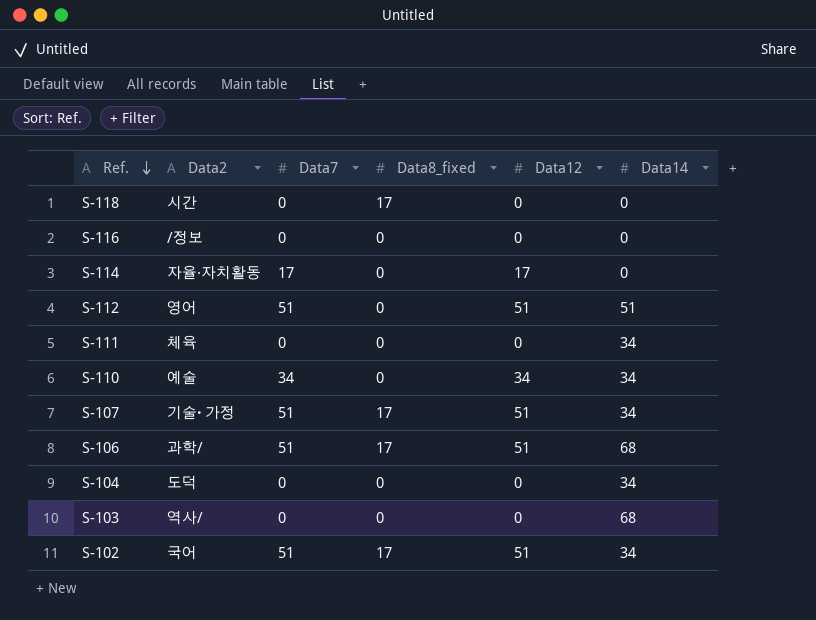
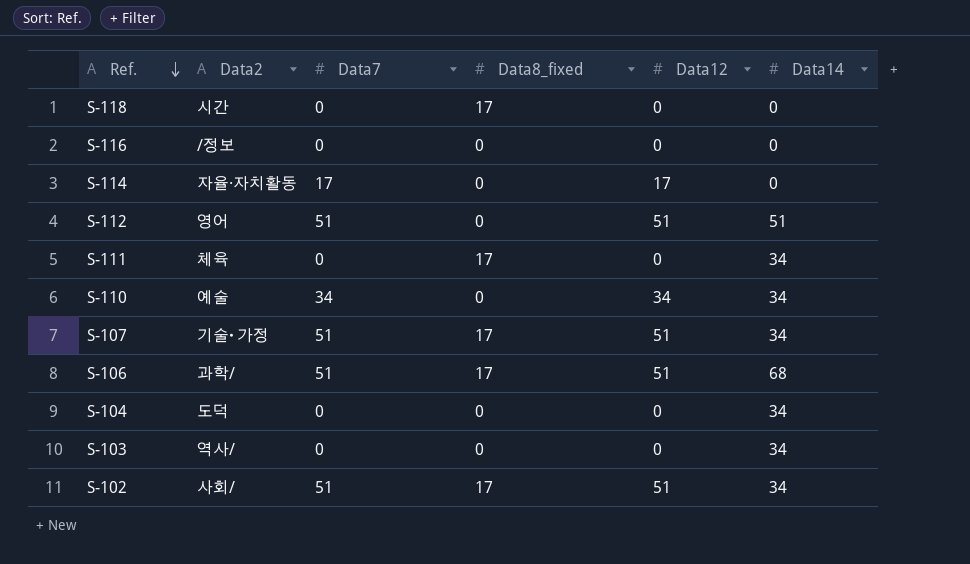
S-111 | Data8_fixed: 0 -> 17
S-103 | Data14: 68 -> 34
S-102 | Data2: 국어 -> 사회/

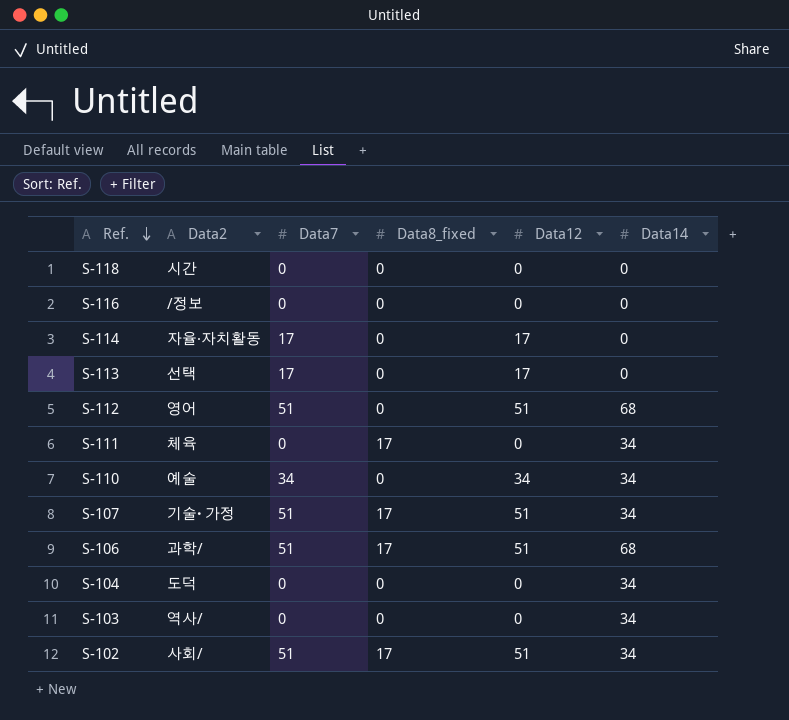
S-118 | Data8_fixed: 17 -> 0
row S-113: none -> 선택 | 17 | 0 | 17 | 0
S-112 | Data14: 51 -> 68

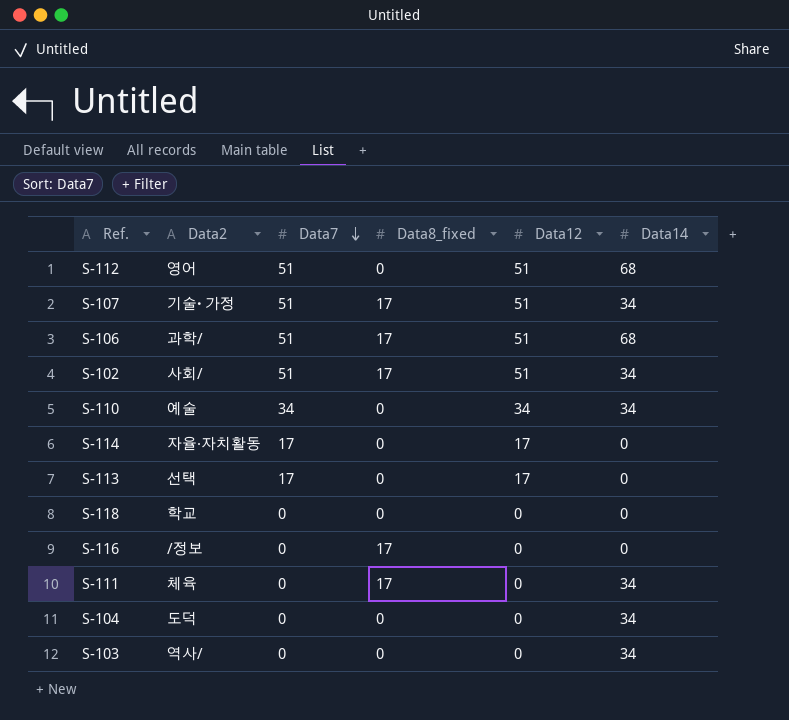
row order: Ref. descending -> Data7 descending
S-118 | Data2: 시간 -> 학교
S-116 | Data8_fixed: 0 -> 17

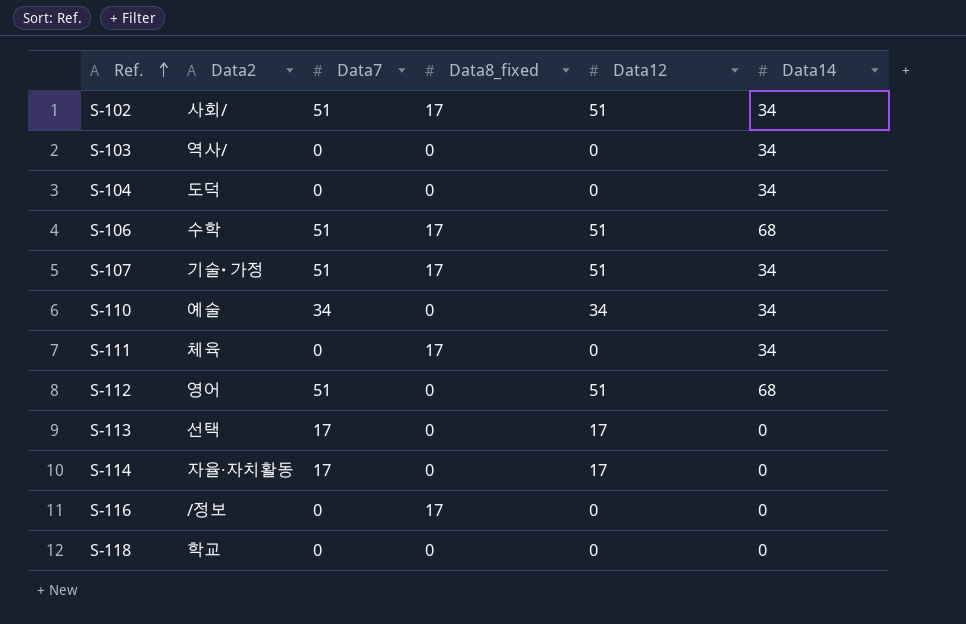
row order: Data7 descending -> Ref. ascending
S-106 | Data2: 과학/ -> 수학

